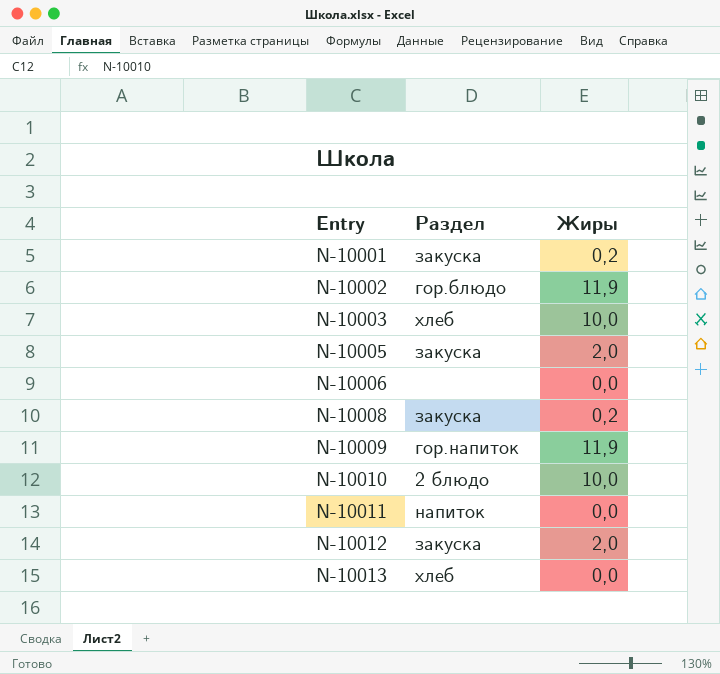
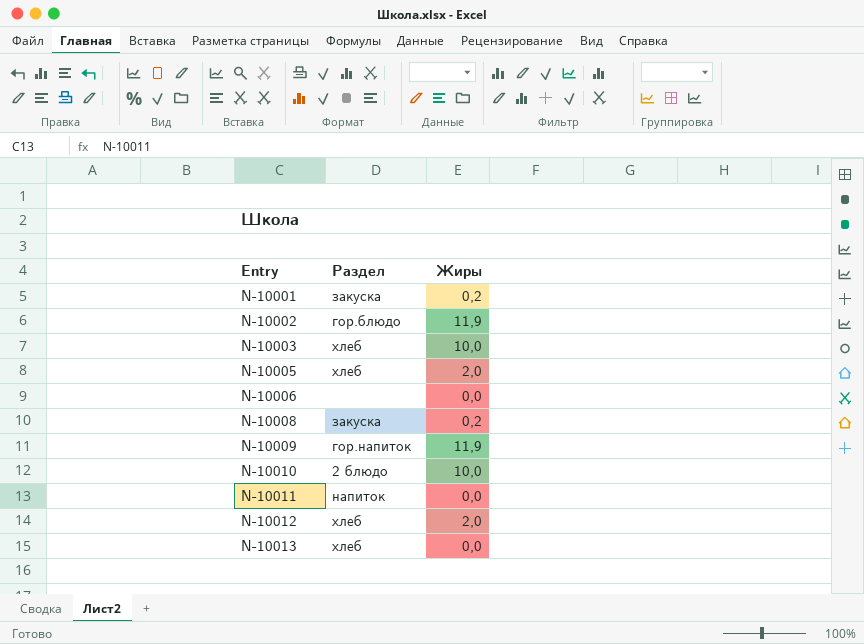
N-10005 | Раздел: закуска -> хлеб
N-10012 | Раздел: закуска -> хлеб

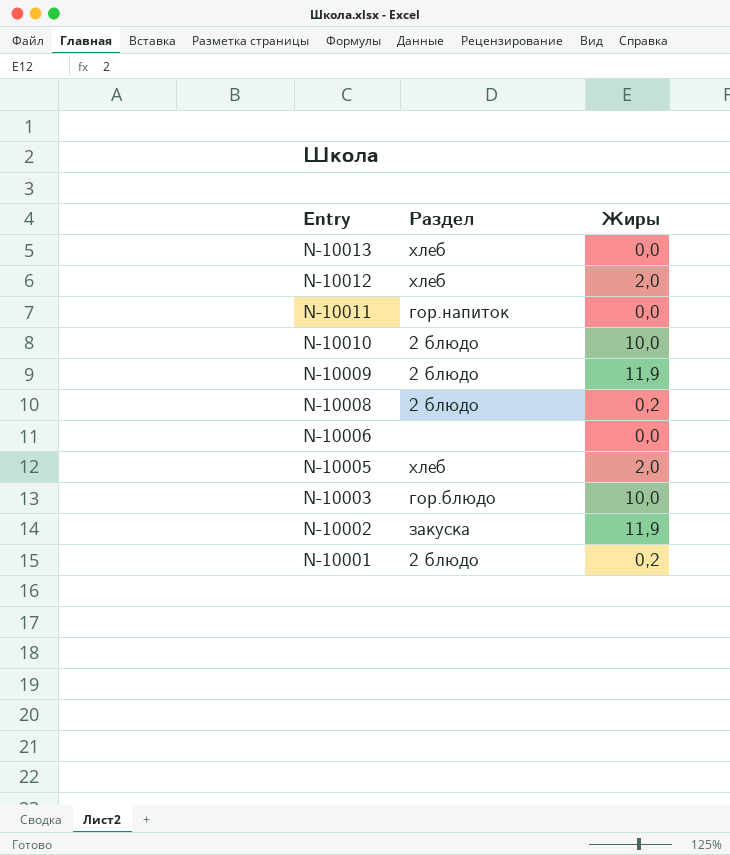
row order: Entry ascending -> Entry descending
N-10011 | Раздел: напиток -> гор.напиток
N-10009 | Раздел: гор.напиток -> 2 блюдо
N-10008 | Раздел: закуска -> 2 блюдо
N-10003 | Раздел: хлеб -> гор.блюдо
N-10002 | Раздел: гор.блюдо -> закуска
N-10001 | Раздел: закуска -> 2 блюдо

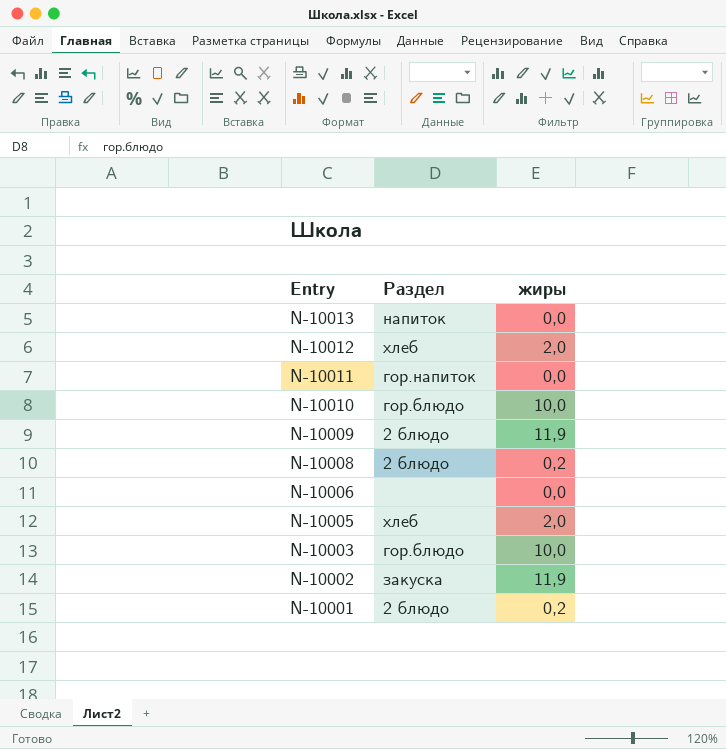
column name: Жиры -> жиры
N-10013 | Раздел: хлеб -> напиток
N-10010 | Раздел: 2 блюдо -> гор.блюдо

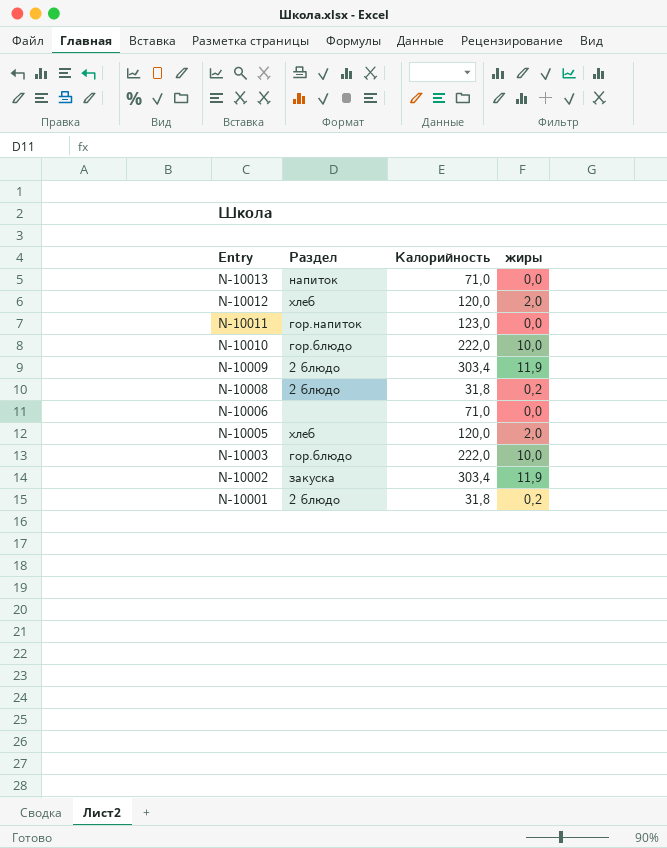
column Калорийность | position: none -> 3

